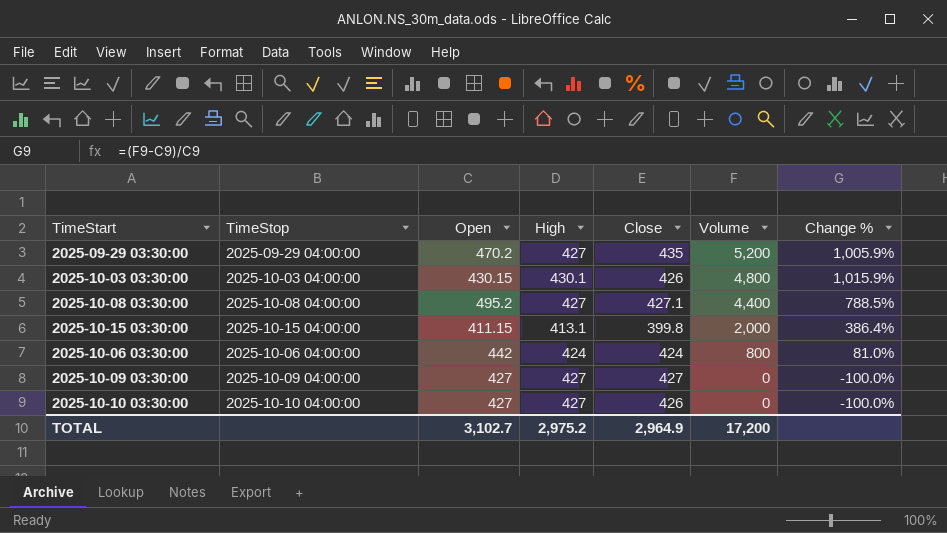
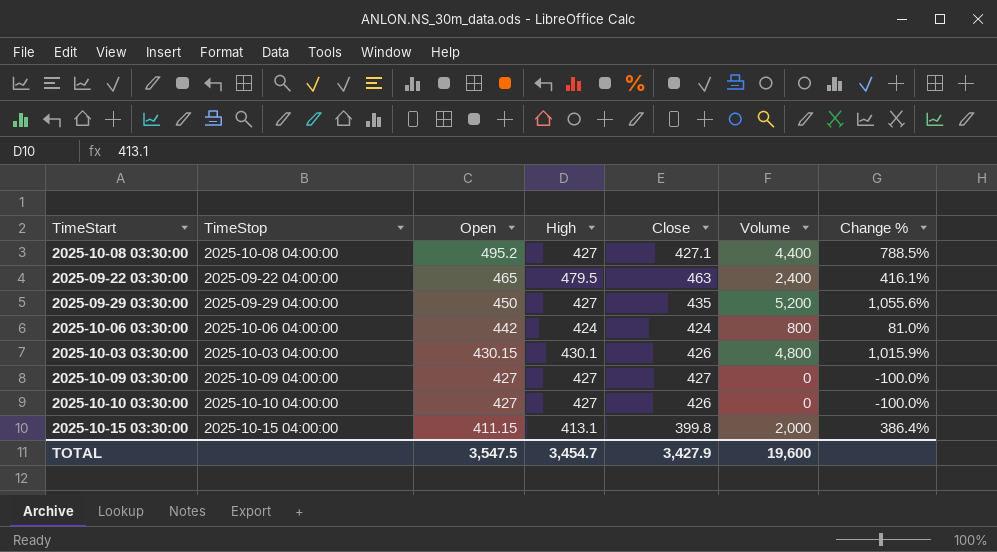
row order: Volume descending -> Open descending
row 2025-09-22 03:30:00: none -> 2025-09-22 04:00:00 | 465 | 479.5 | 463 | 2,400 | 416.1%
2025-09-29 03:30:00 | Open: 470.2 -> 450
2025-09-29 03:30:00 | Change %: 1,005.9% -> 1,055.6%
TOTAL | Open: 3,102.7 -> 3,547.5
TOTAL | High: 2,975.2 -> 3,454.7
TOTAL | Close: 2,964.9 -> 3,427.9
TOTAL | Volume: 17,200 -> 19,600

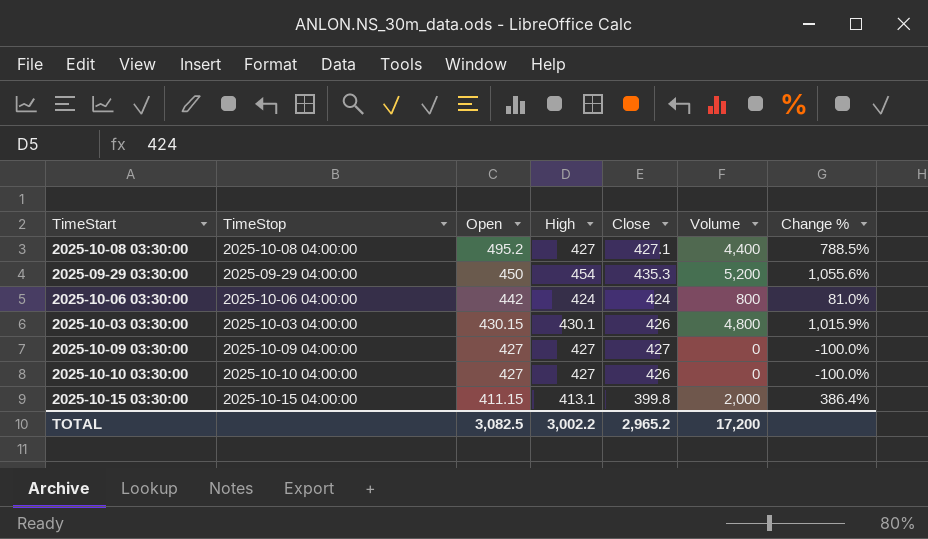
row 2025-09-22 03:30:00: 2025-09-22 04:00:00 | 465 | 479.5 | 463 | 2,400 | 416.1% -> none
2025-09-29 03:30:00 | High: 427 -> 454
2025-09-29 03:30:00 | Close: 435 -> 435.3
TOTAL | Open: 3,547.5 -> 3,082.5
TOTAL | High: 3,454.7 -> 3,002.2
TOTAL | Close: 3,427.9 -> 2,965.2
TOTAL | Volume: 19,600 -> 17,200

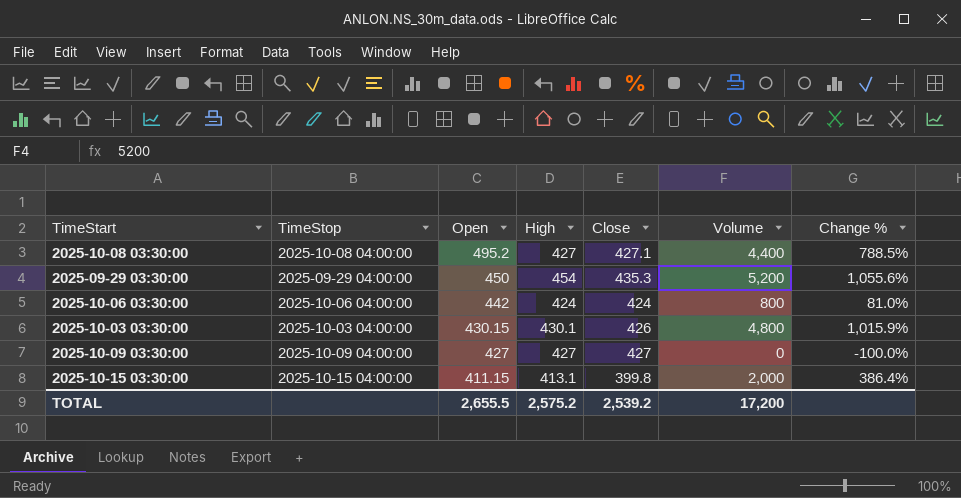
row 2025-10-10 03:30:00: 2025-10-10 04:00:00 | 427 | 427 | 426 | 0 | -100.0% -> none
TOTAL | Open: 3,082.5 -> 2,655.5
TOTAL | High: 3,002.2 -> 2,575.2
TOTAL | Close: 2,965.2 -> 2,539.2

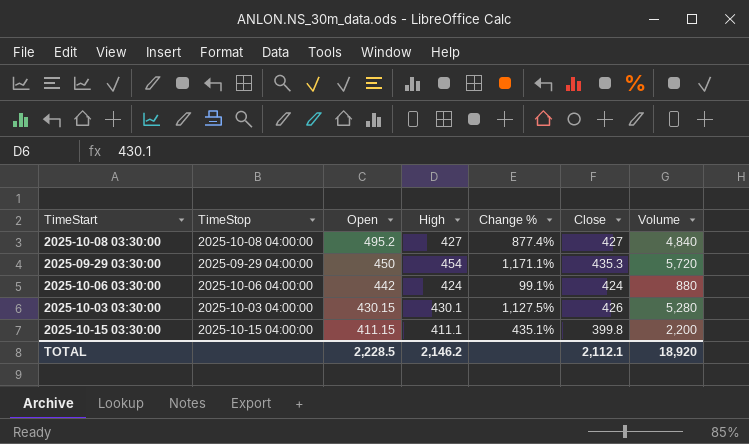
column Change % | position: 7 -> 5
row 2025-10-09 03:30:00: 2025-10-09 04:00:00 | 427 | 427 | 427 | 0 | -100.0% -> none
2025-10-08 03:30:00 | Change %: 788.5% -> 877.4%
2025-10-08 03:30:00 | Close: 427.1 -> 427
2025-10-08 03:30:00 | Volume: 4,400 -> 4,840
2025-09-29 03:30:00 | Change %: 1,055.6% -> 1,171.1%
2025-09-29 03:30:00 | Volume: 5,200 -> 5,720
2025-10-06 03:30:00 | Change %: 81.0% -> 99.1%
2025-10-06 03:30:00 | Volume: 800 -> 880
2025-10-03 03:30:00 | Change %: 1,015.9% -> 1,127.5%
2025-10-03 03:30:00 | Volume: 4,800 -> 5,280
2025-10-15 03:30:00 | High: 413.1 -> 411.1
2025-10-15 03:30:00 | Change %: 386.4% -> 435.1%
2025-10-15 03:30:00 | Volume: 2,000 -> 2,200
TOTAL | Open: 2,655.5 -> 2,228.5
TOTAL | High: 2,575.2 -> 2,146.2
TOTAL | Close: 2,539.2 -> 2,112.1
TOTAL | Volume: 17,200 -> 18,920

